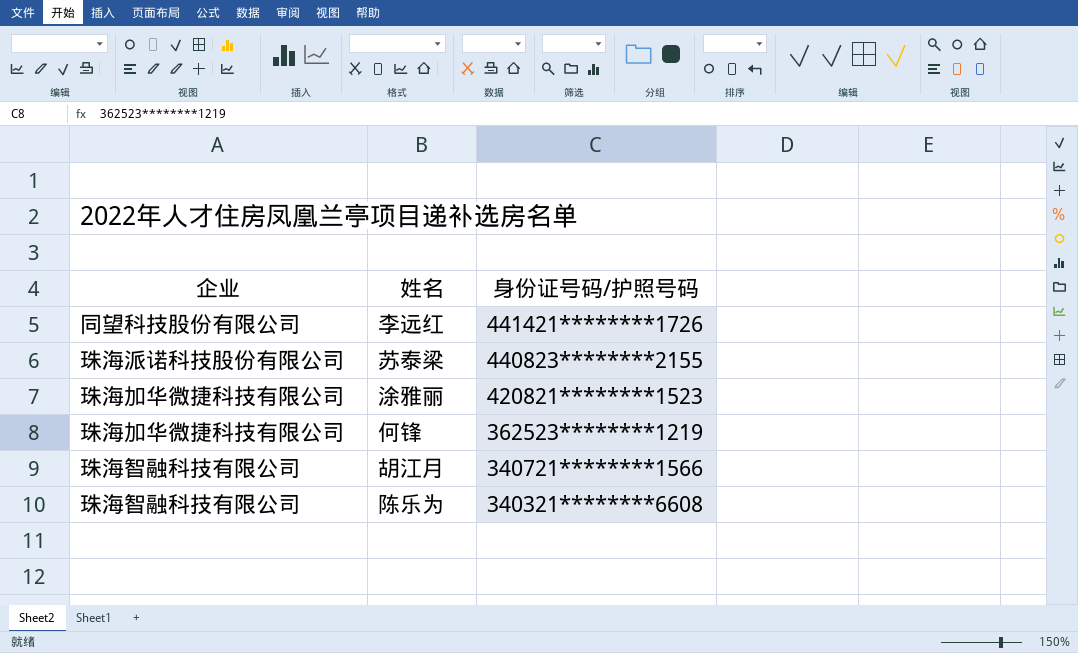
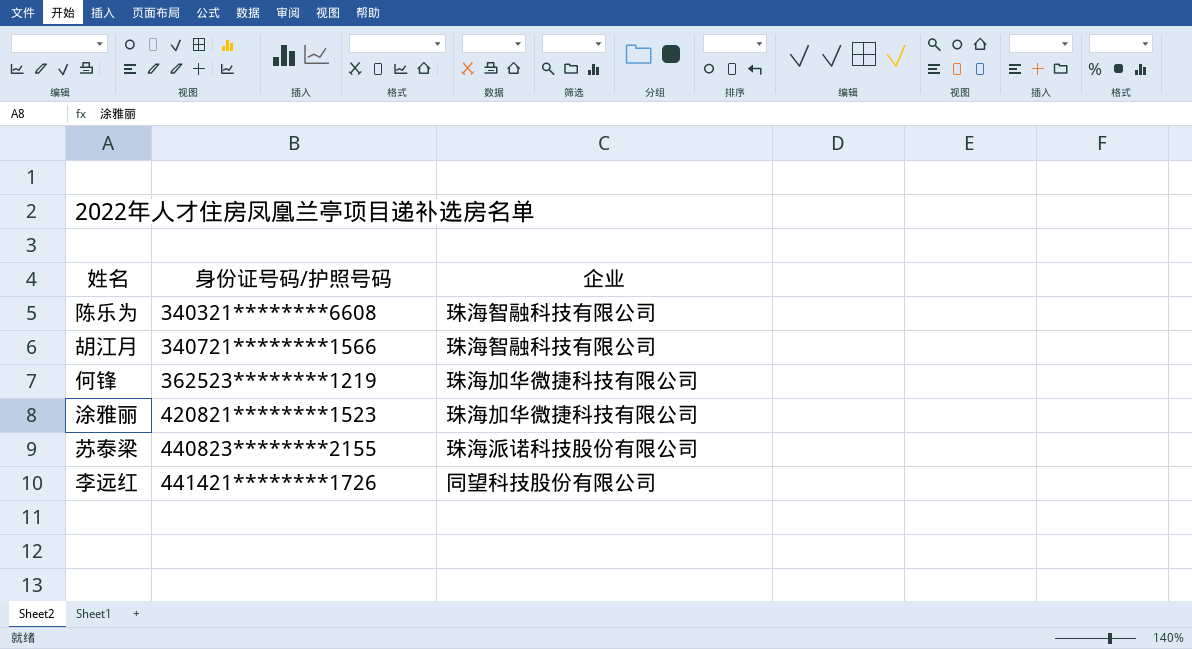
row order: 身份证号码/护照号码 descending -> 身份证号码/护照号码 ascending
column 企业 | position: 1 -> 3

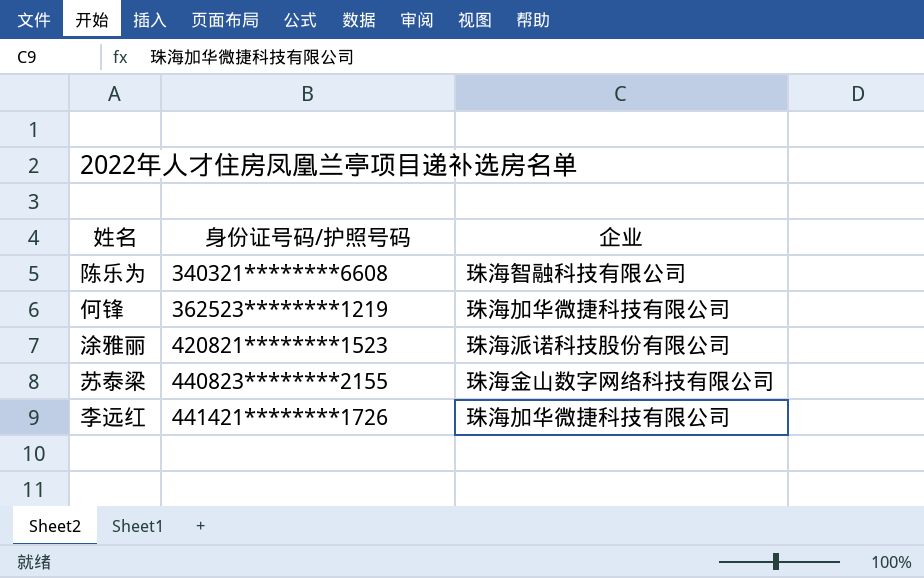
row 胡江月: 340721********1566 | 珠海智融科技有限公司 -> none
涂雅丽 | 企业: 珠海加华微捷科技有限公司 -> 珠海派诺科技股份有限公司
苏泰梁 | 企业: 珠海派诺科技股份有限公司 -> 珠海金山数字网络科技有限公司
李远红 | 企业: 同望科技股份有限公司 -> 珠海加华微捷科技有限公司

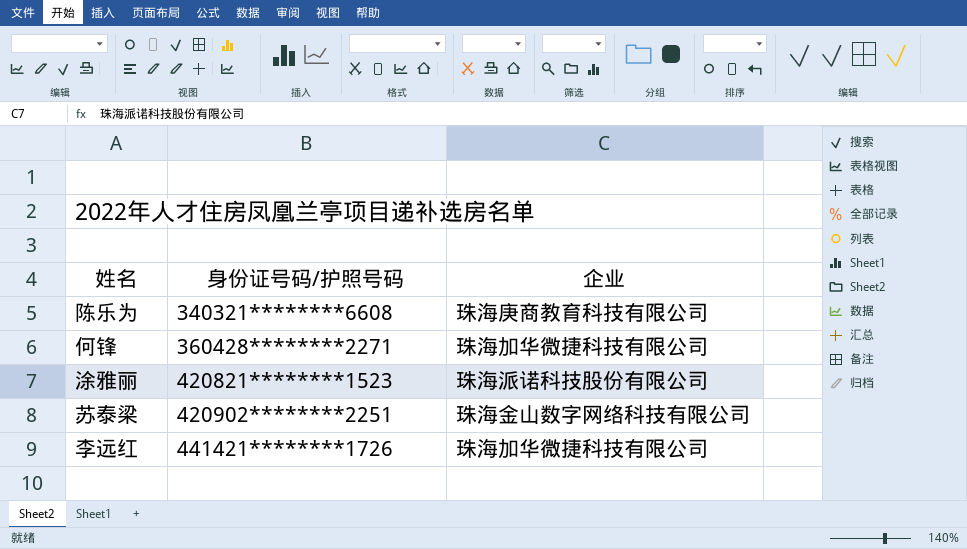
陈乐为 | 企业: 珠海智融科技有限公司 -> 珠海庚商教育科技有限公司
何锋 | 身份证号码/护照号码: 362523********1219 -> 360428********2271
苏泰梁 | 身份证号码/护照号码: 440823********2155 -> 420902********2251

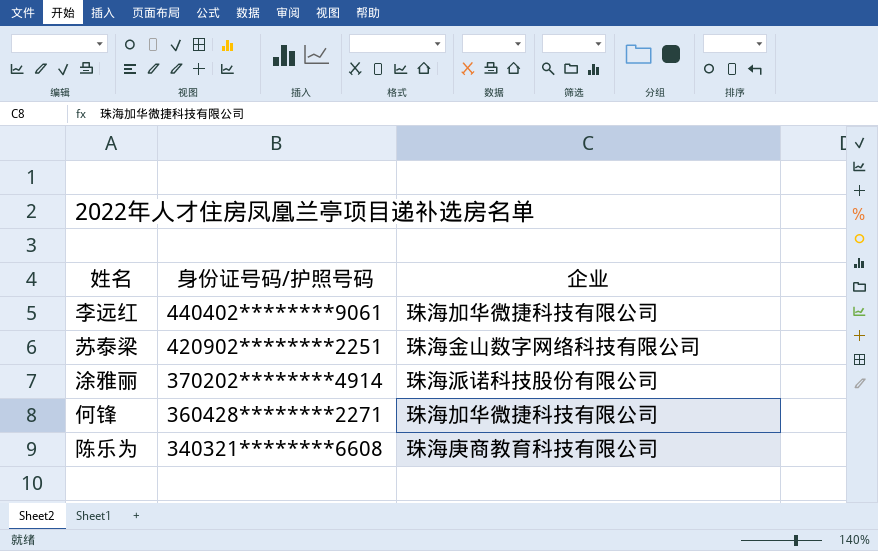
row order: 身份证号码/护照号码 ascending -> 身份证号码/护照号码 descending
李远红 | 身份证号码/护照号码: 441421********1726 -> 440402********9061
涂雅丽 | 身份证号码/护照号码: 420821********1523 -> 370202********4914

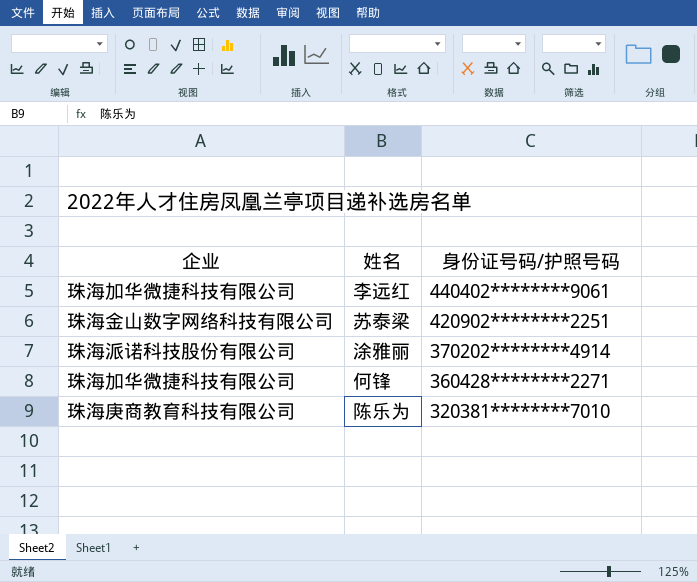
column 企业 | position: 3 -> 1
陈乐为 | 身份证号码/护照号码: 340321********6608 -> 320381********7010

